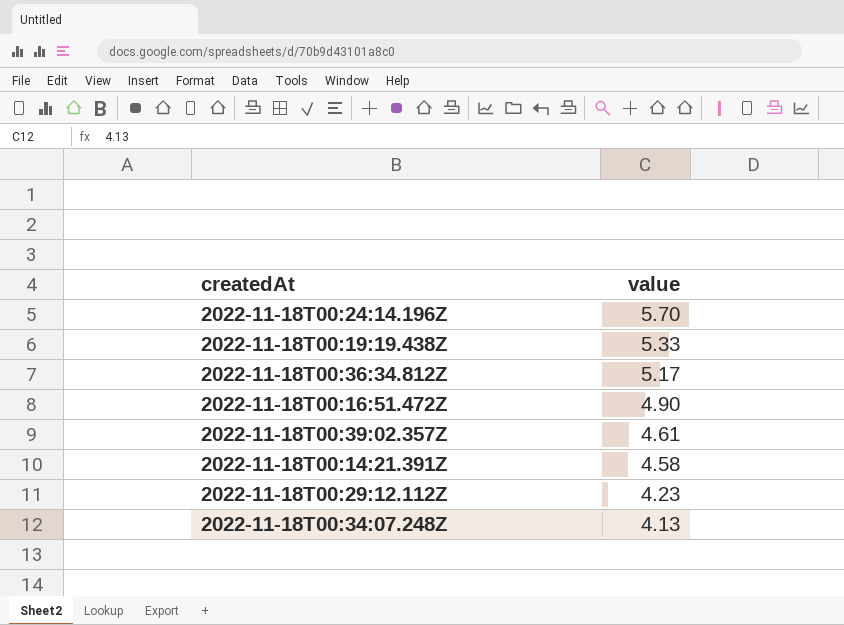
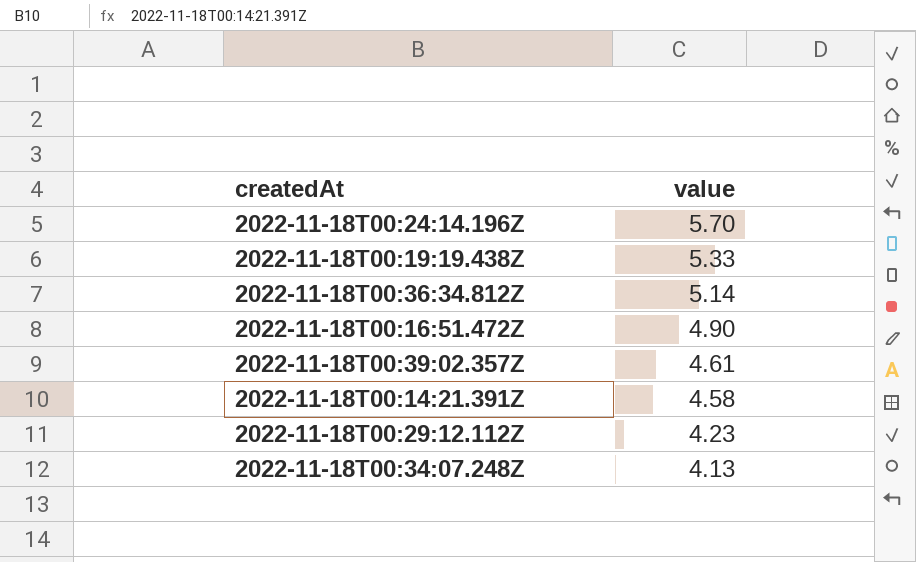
2022-11-18T00:36:34.812Z | value: 5.17 -> 5.14

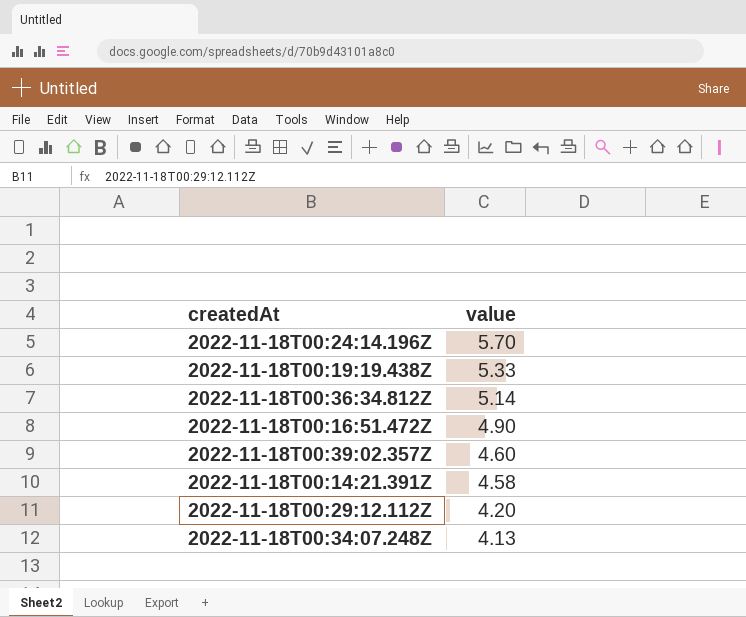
2022-11-18T00:39:02.357Z | value: 4.61 -> 4.60
2022-11-18T00:29:12.112Z | value: 4.23 -> 4.20

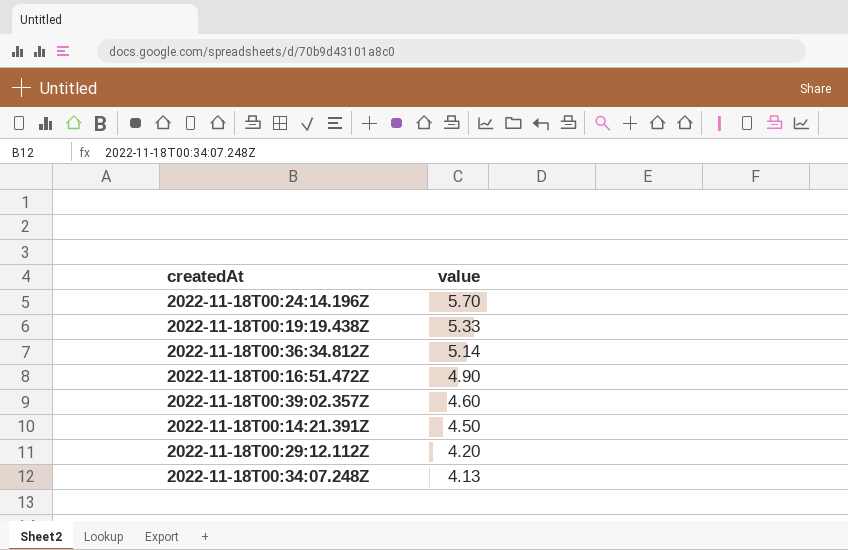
2022-11-18T00:14:21.391Z | value: 4.58 -> 4.50

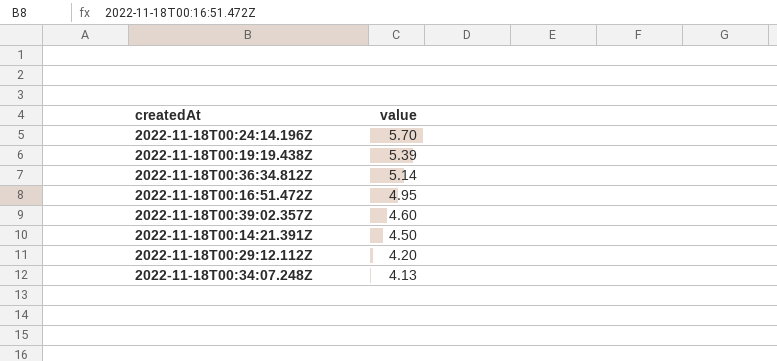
2022-11-18T00:19:19.438Z | value: 5.33 -> 5.39
2022-11-18T00:16:51.472Z | value: 4.90 -> 4.95

